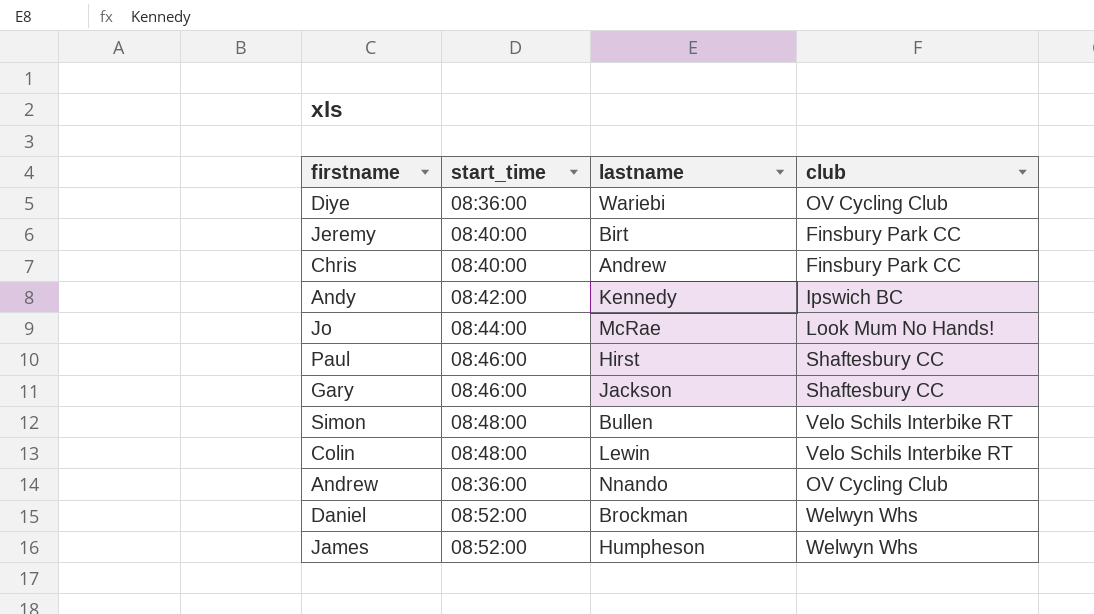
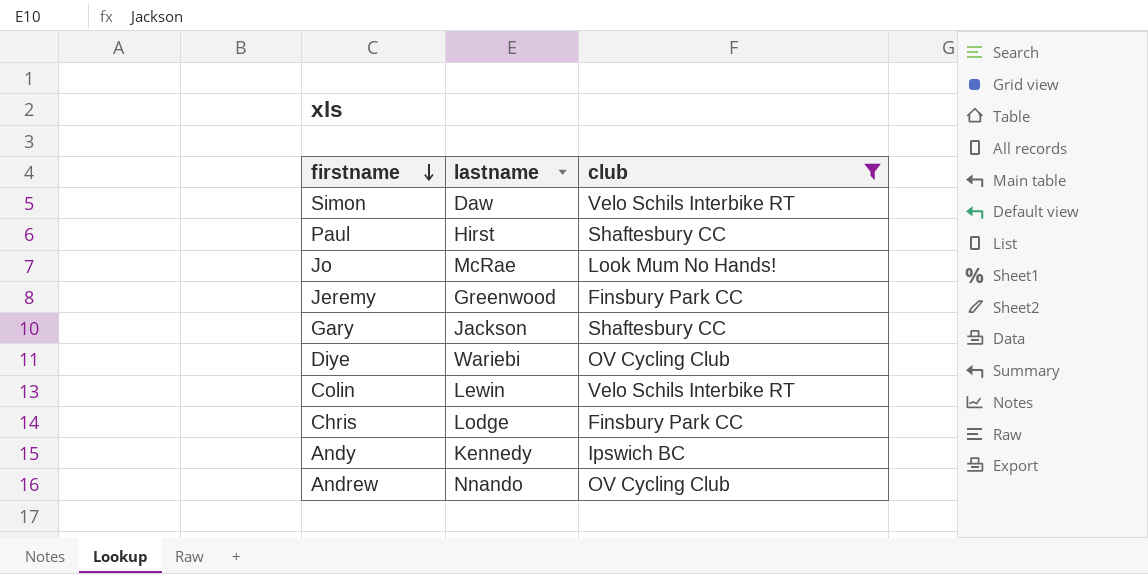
filter: none -> club != Welwyn Whs
row order: none -> firstname descending
column start_time | position: 2 -> none
Simon | lastname: Bullen -> Daw
Jeremy | lastname: Birt -> Greenwood
Chris | lastname: Andrew -> Lodge

